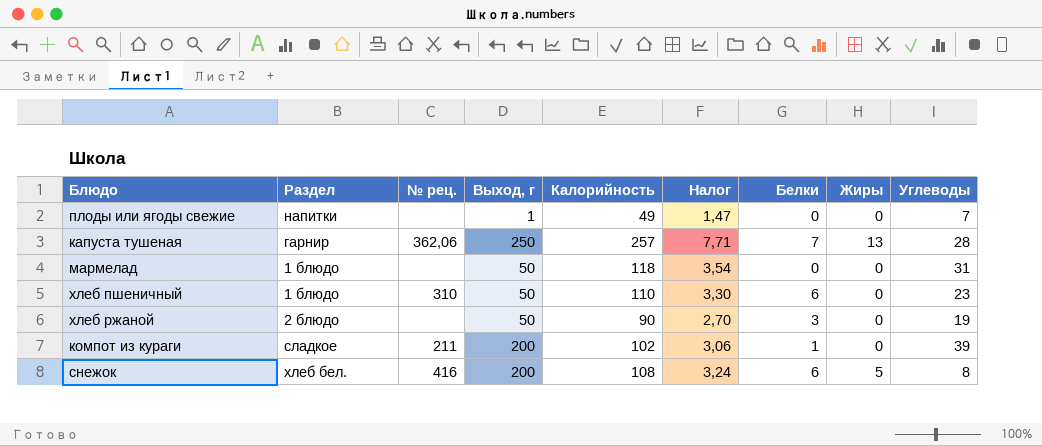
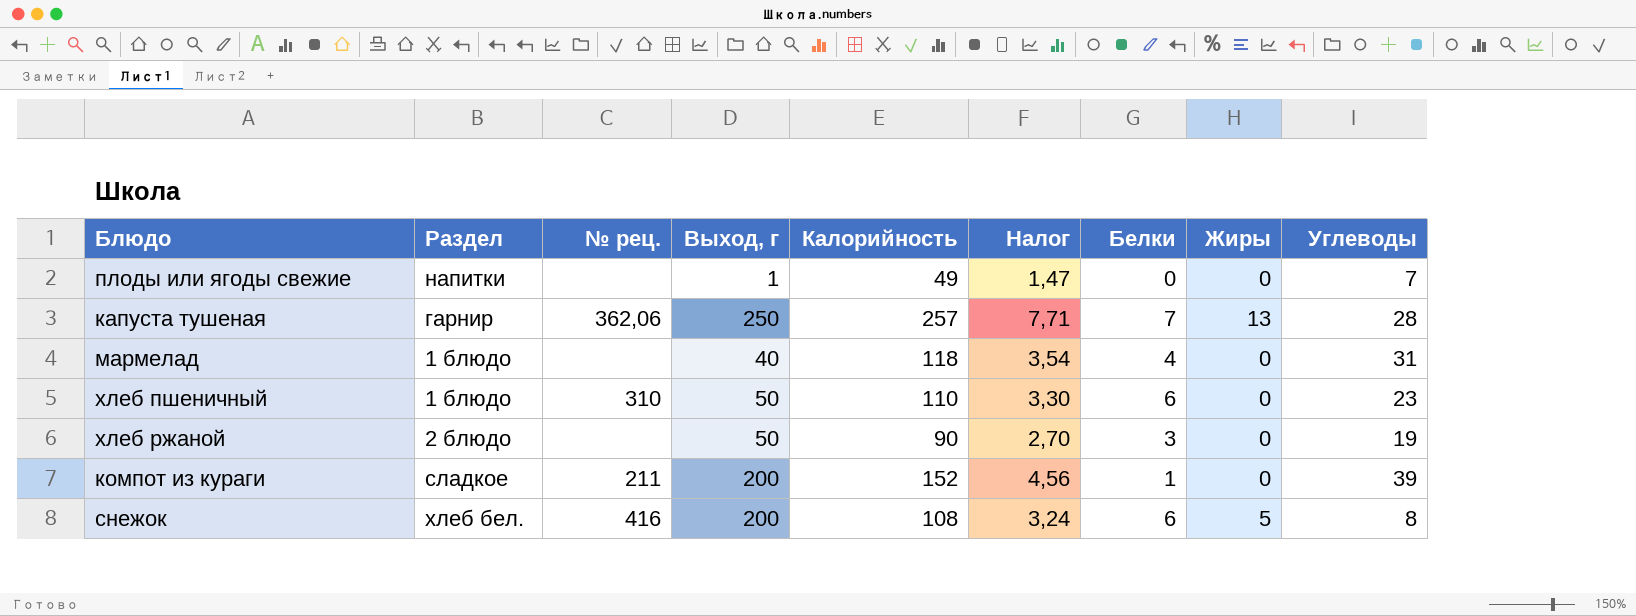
мармелад | Выход, г: 50 -> 40
мармелад | Белки: 0 -> 4
компот из кураги | Калорийность: 102 -> 152
компот из кураги | Налог: 3,06 -> 4,56

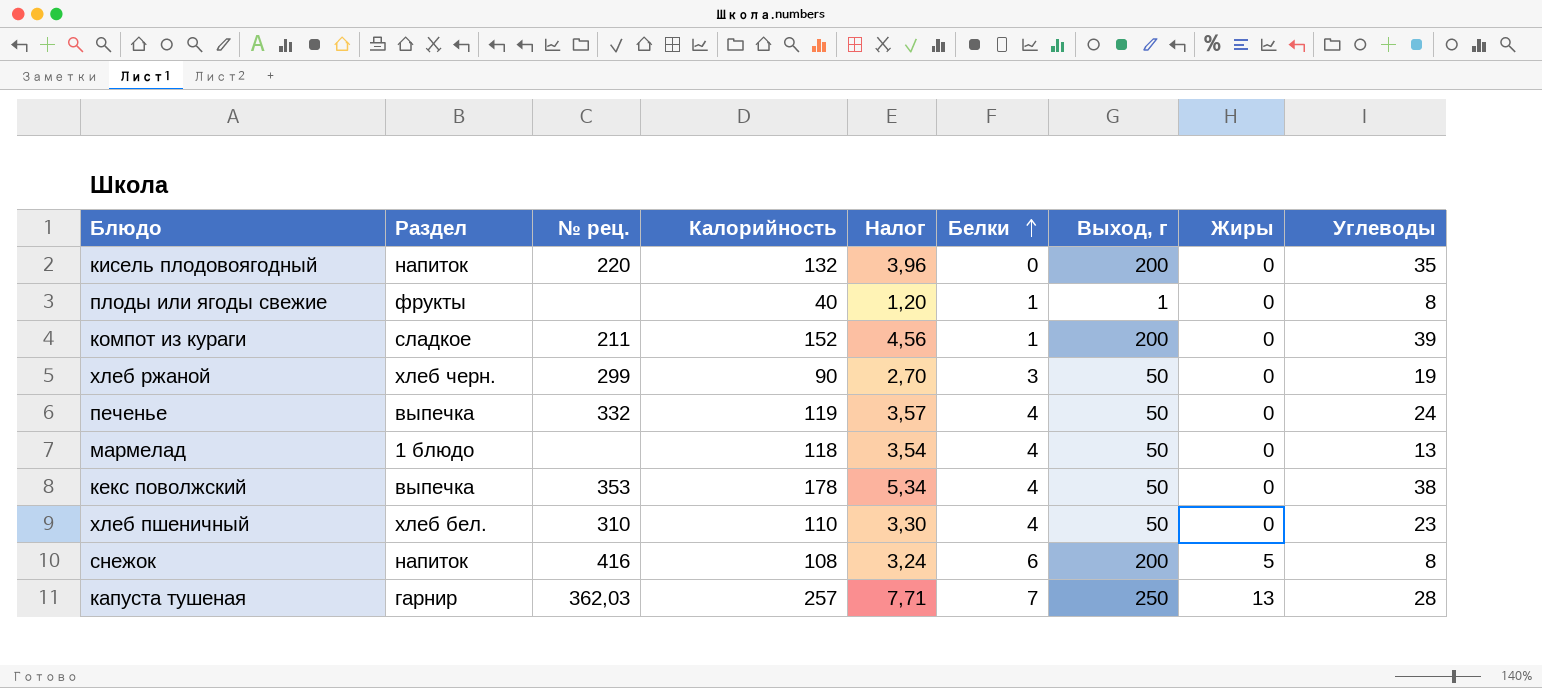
row order: none -> Белки ascending
column Выход, г | position: 4 -> 7
row кисель плодовоягодный: none -> напиток | 220 | 132 | 3,96 | 0 | 200 | 0 | 35
плоды или ягоды свежие | Раздел: напитки -> фрукты
плоды или ягоды свежие | Калорийность: 49 -> 40
плоды или ягоды свежие | Налог: 1,47 -> 1,20
плоды или ягоды свежие | Белки: 0 -> 1
плоды или ягоды свежие | Углеводы: 7 -> 8
хлеб ржаной | Раздел: 2 блюдо -> хлеб черн.
хлеб ржаной | № рец.: none -> 299
row печенье: none -> выпечка | 332 | 119 | 3,57 | 4 | 50 | 0 | 24
мармелад | Выход, г: 40 -> 50
мармелад | Углеводы: 31 -> 13
row кекс поволжский: none -> выпечка | 353 | 178 | 5,34 | 4 | 50 | 0 | 38
хлеб пшеничный | Раздел: 1 блюдо -> хлеб бел.
хлеб пшеничный | Белки: 6 -> 4
снежок | Раздел: хлеб бел. -> напиток
капуста тушеная | № рец.: 362,06 -> 362,03

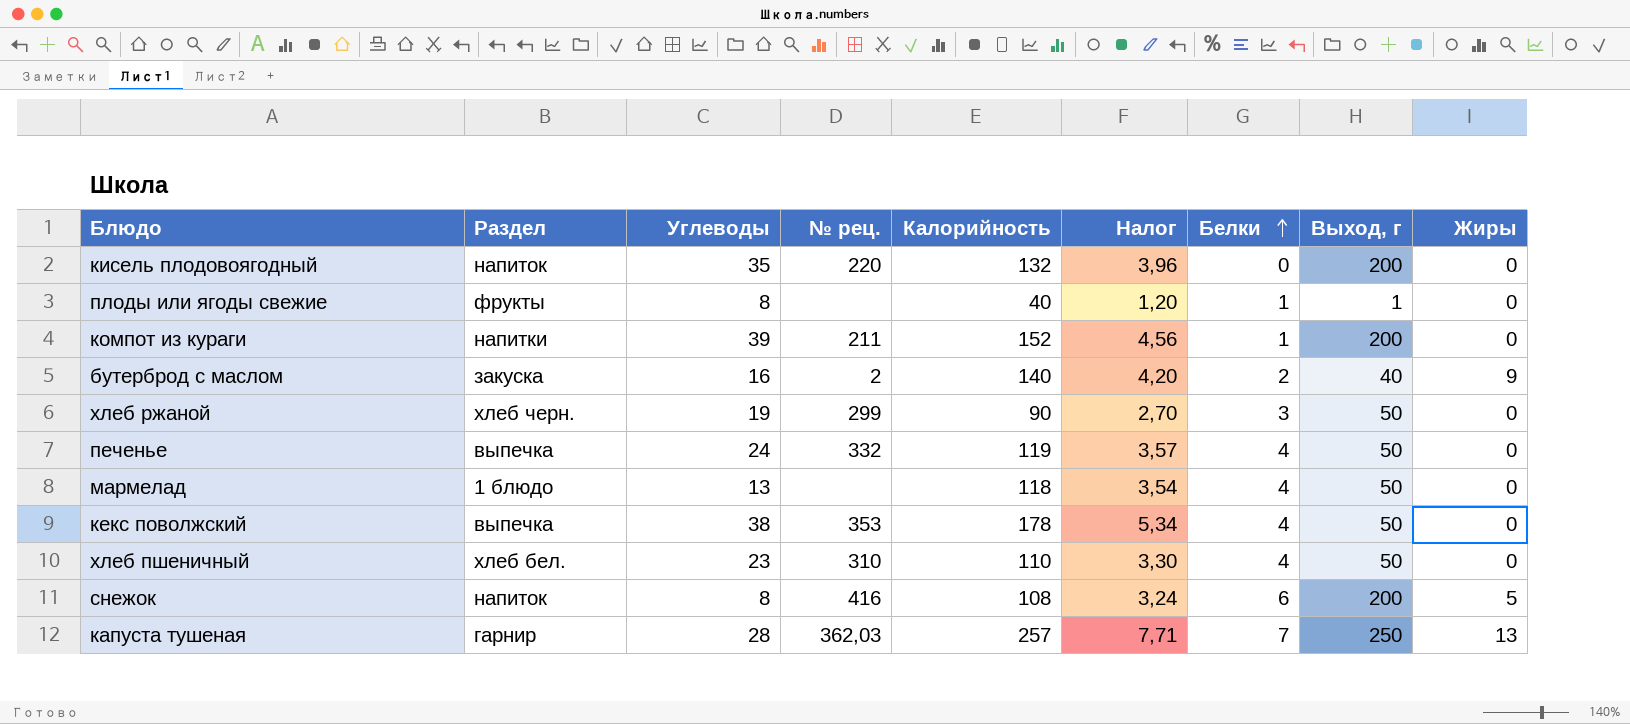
column Углеводы | position: 9 -> 3
компот из кураги | Раздел: сладкое -> напитки
row бутерброд с маслом: none -> закуска | 16 | 2 | 140 | 4,20 | 2 | 40 | 9

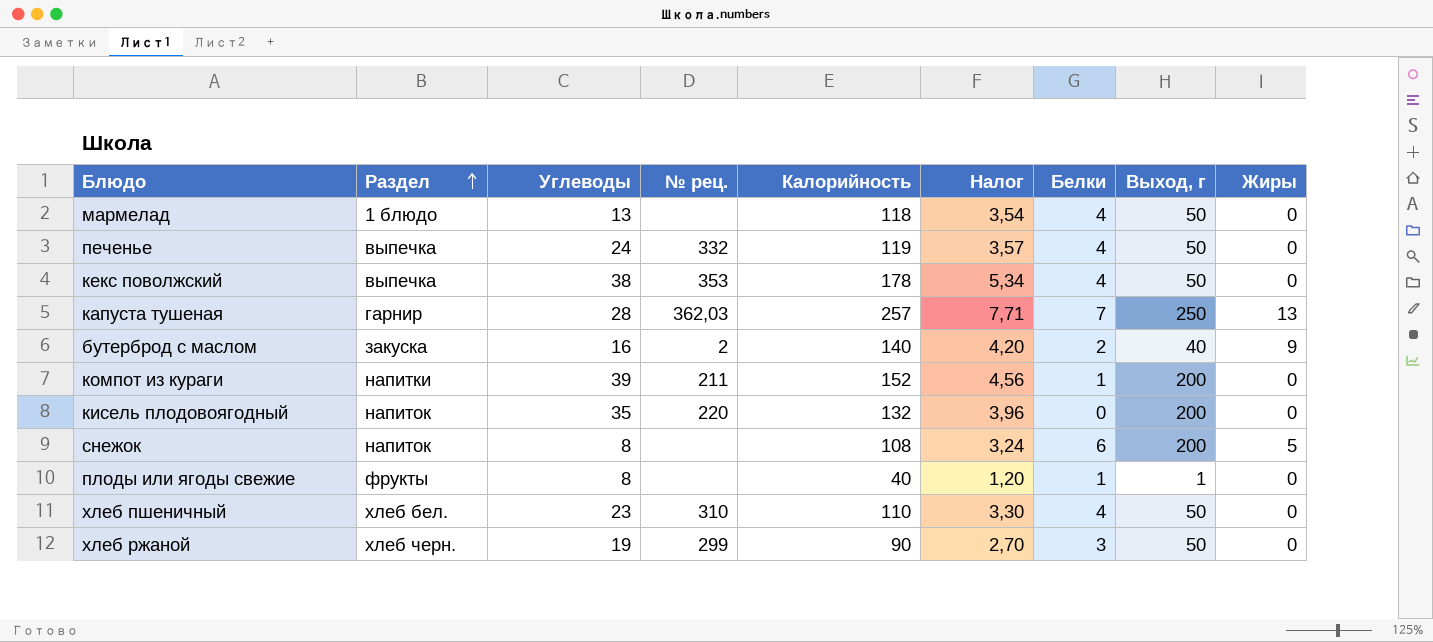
row order: Белки ascending -> Раздел ascending
снежок | № рец.: 416 -> none

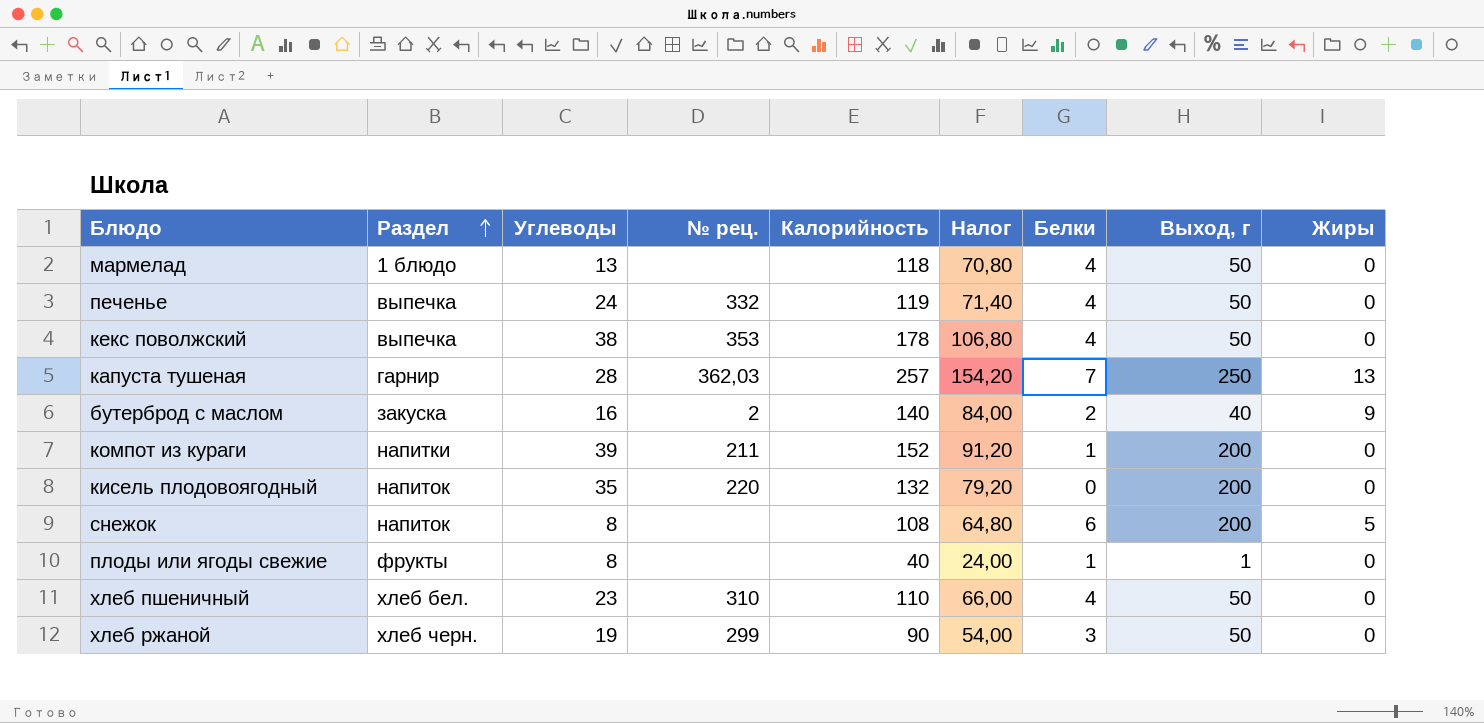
column Налог | formula: [Калорийность] * 0,03 -> [Калорийность] * 0,6

